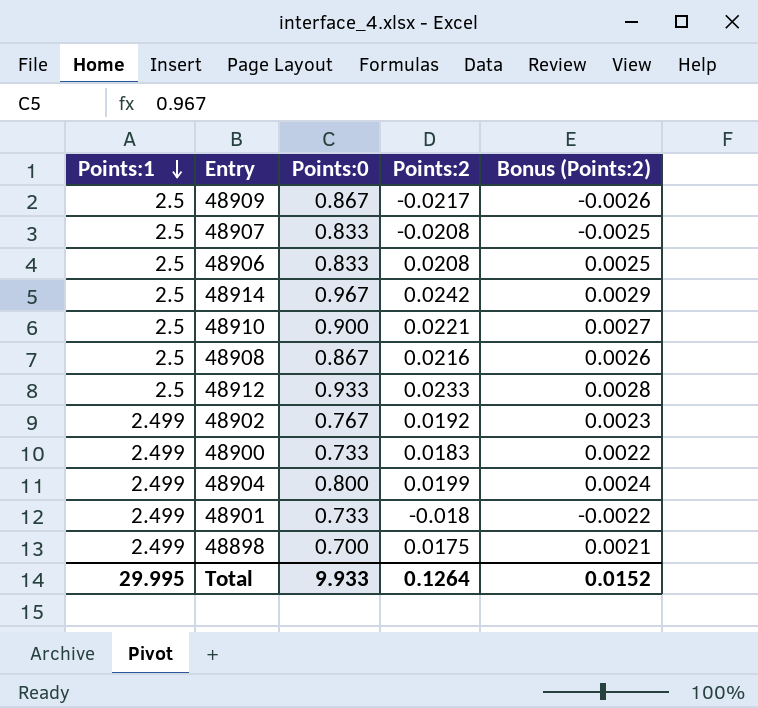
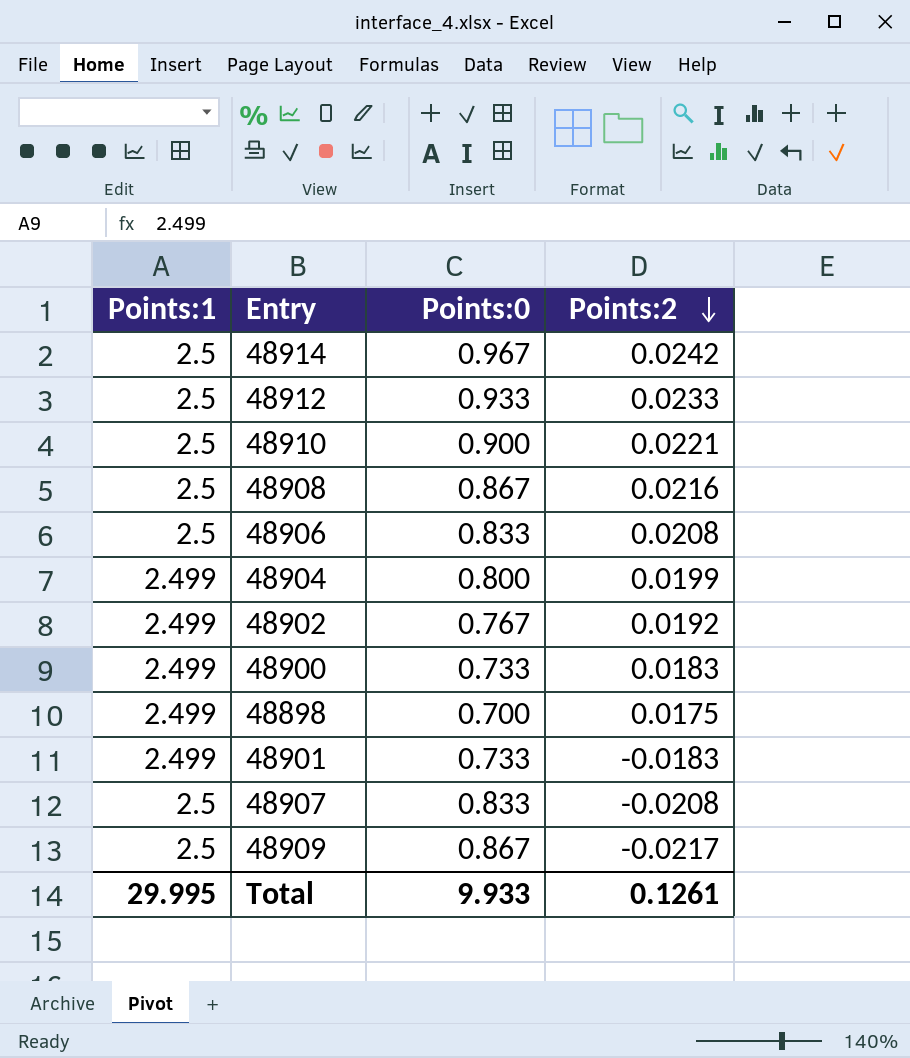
row order: Points:1 descending -> Points:2 descending
column Bonus (Points:2) | formula: [Points:2] * 0.12 -> none
48901 | Points:2: -0.018 -> -0.0183
Total | Points:2: 0.1264 -> 0.1261

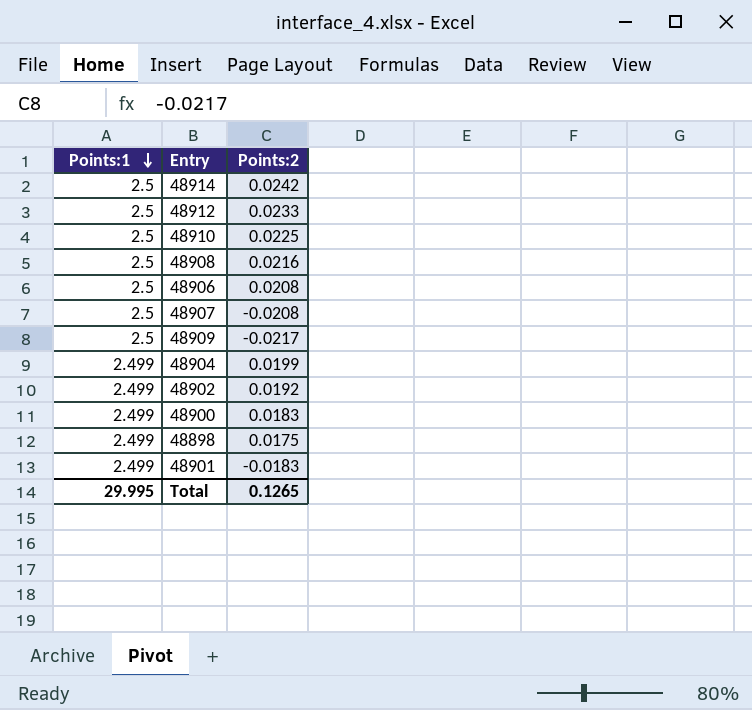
row order: Points:2 descending -> Points:1 descending
column Points:0 | position: 3 -> none
48910 | Points:2: 0.0221 -> 0.0225
Total | Points:2: 0.1261 -> 0.1265

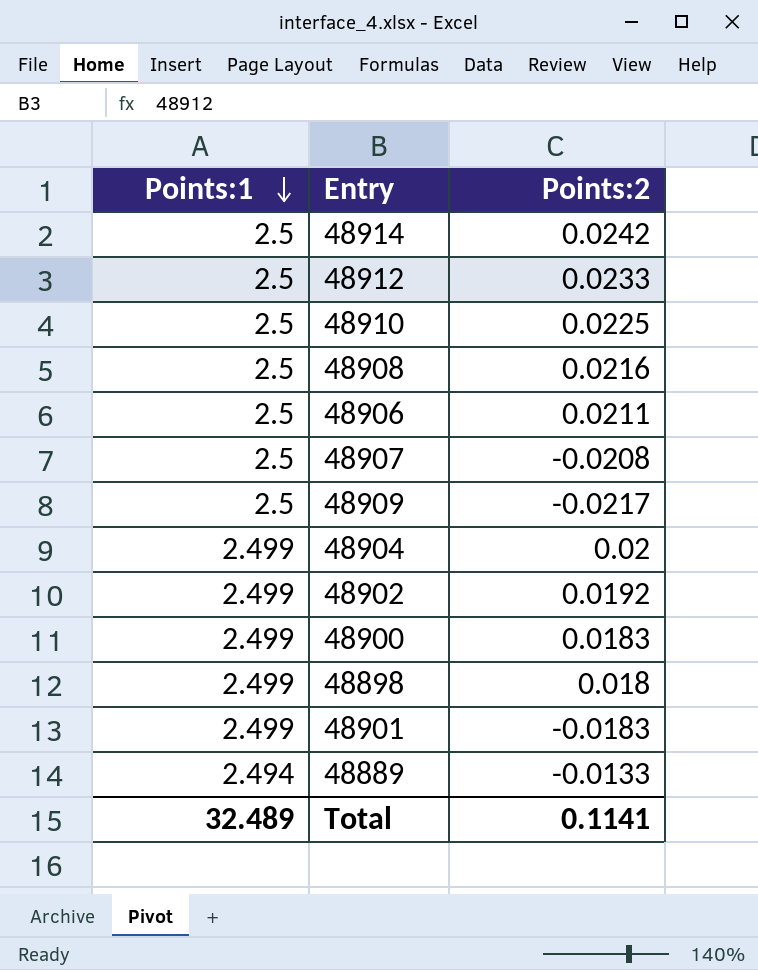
48906 | Points:2: 0.0208 -> 0.0211
48904 | Points:2: 0.0199 -> 0.02
48898 | Points:2: 0.0175 -> 0.018
row 48889: none -> 2.494 | -0.0133
Total | Points:1: 29.995 -> 32.489
Total | Points:2: 0.1265 -> 0.1141

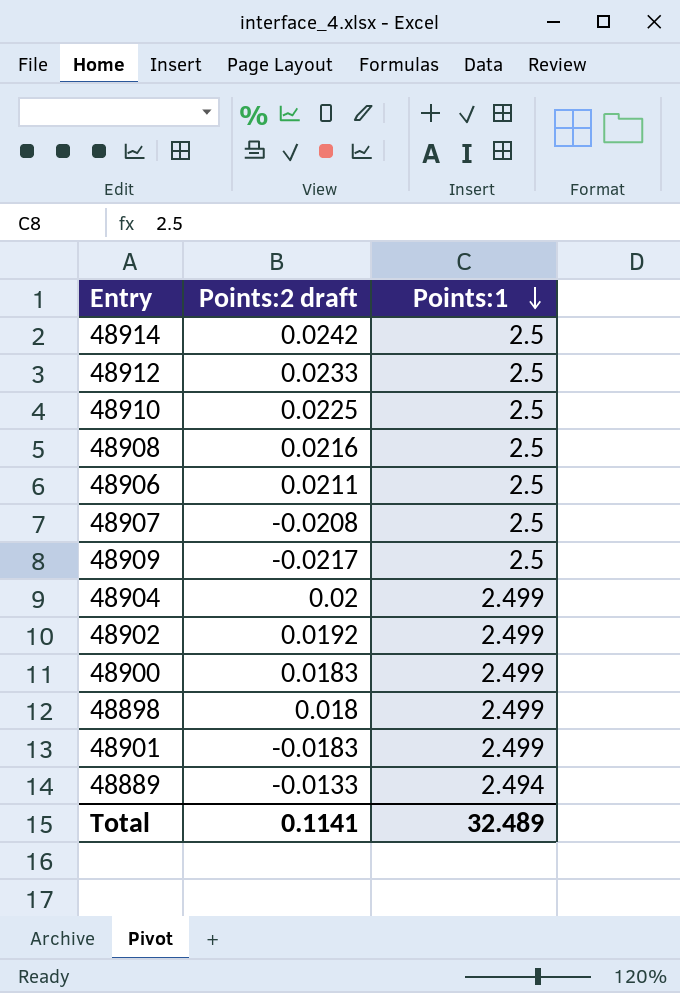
column name: Points:2 -> Points:2 draft
column Points:1 | position: 1 -> 3

